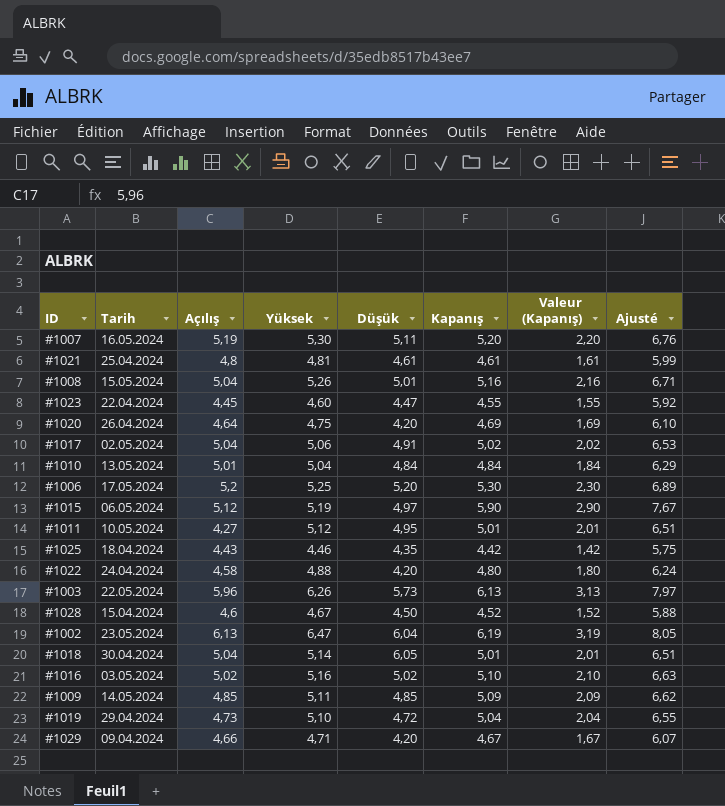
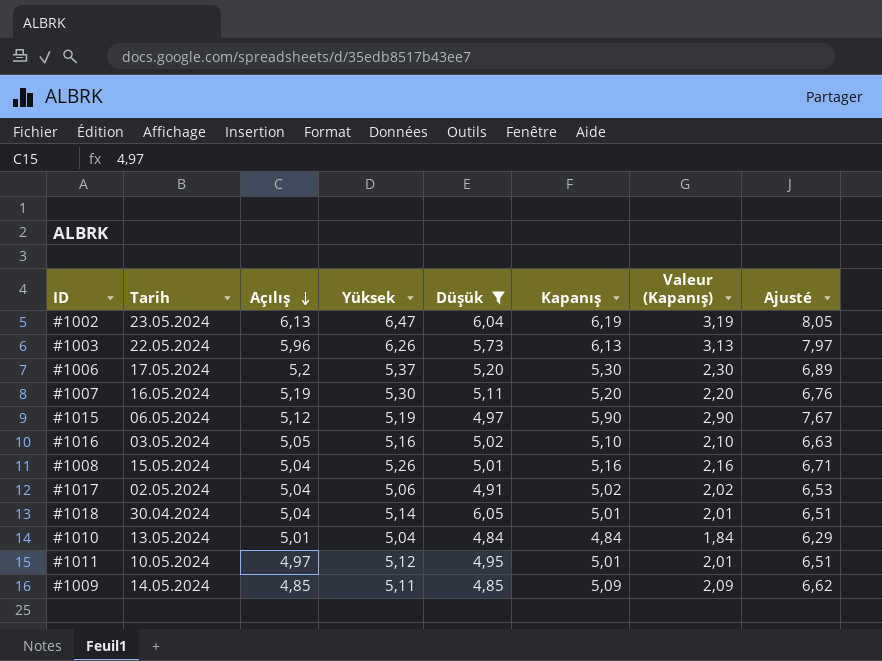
filter: none -> Düşük >= 4,84
row order: none -> Açılış descending
#1006 | Yüksek: 5,25 -> 5,37
#1016 | Açılış: 5,02 -> 5,05
#1011 | Açılış: 4,27 -> 4,97

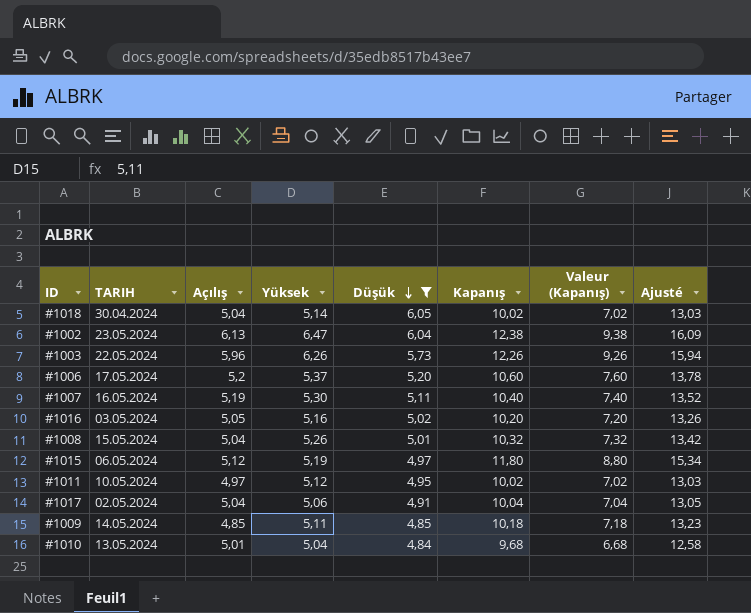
row order: Açılış descending -> Düşük descending
column name: Tarih -> TARIH
#1018 | Kapanış: 5,01 -> 10,02
#1018 | Valeur (Kapanış): 2,01 -> 7,02
#1018 | Ajusté: 6,51 -> 13,03
#1002 | Kapanış: 6,19 -> 12,38
#1002 | Valeur (Kapanış): 3,19 -> 9,38
#1002 | Ajusté: 8,05 -> 16,09
#1003 | Kapanış: 6,13 -> 12,26
#1003 | Valeur (Kapanış): 3,13 -> 9,26
#1003 | Ajusté: 7,97 -> 15,94
#1006 | Kapanış: 5,30 -> 10,60
#1006 | Valeur (Kapanış): 2,30 -> 7,60
#1006 | Ajusté: 6,89 -> 13,78
#1007 | Kapanış: 5,20 -> 10,40
#1007 | Valeur (Kapanış): 2,20 -> 7,40
#1007 | Ajusté: 6,76 -> 13,52
#1016 | Kapanış: 5,10 -> 10,20
#1016 | Valeur (Kapanış): 2,10 -> 7,20
#1016 | Ajusté: 6,63 -> 13,26
#1008 | Kapanış: 5,16 -> 10,32
#1008 | Valeur (Kapanış): 2,16 -> 7,32
#1008 | Ajusté: 6,71 -> 13,42
#1015 | Kapanış: 5,90 -> 11,80
#1015 | Valeur (Kapanış): 2,90 -> 8,80
#1015 | Ajusté: 7,67 -> 15,34
#1011 | Kapanış: 5,01 -> 10,02
#1011 | Valeur (Kapanış): 2,01 -> 7,02
#1011 | Ajusté: 6,51 -> 13,03
#1017 | Kapanış: 5,02 -> 10,04
#1017 | Valeur (Kapanış): 2,02 -> 7,04
#1017 | Ajusté: 6,53 -> 13,05
#1009 | Kapanış: 5,09 -> 10,18
#1009 | Valeur (Kapanış): 2,09 -> 7,18
#1009 | Ajusté: 6,62 -> 13,23
#1010 | Kapanış: 4,84 -> 9,68
#1010 | Valeur (Kapanış): 1,84 -> 6,68
#1010 | Ajusté: 6,29 -> 12,58

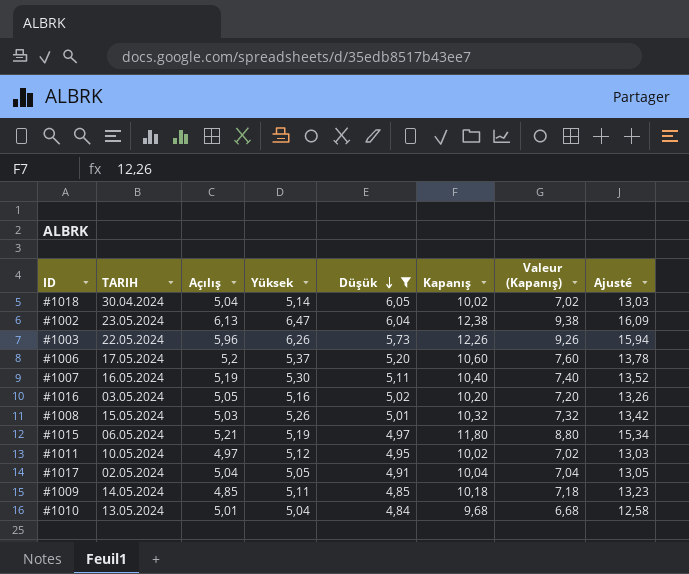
#1008 | Açılış: 5,04 -> 5,03
#1015 | Açılış: 5,12 -> 5,21
#1017 | Yüksek: 5,06 -> 5,05

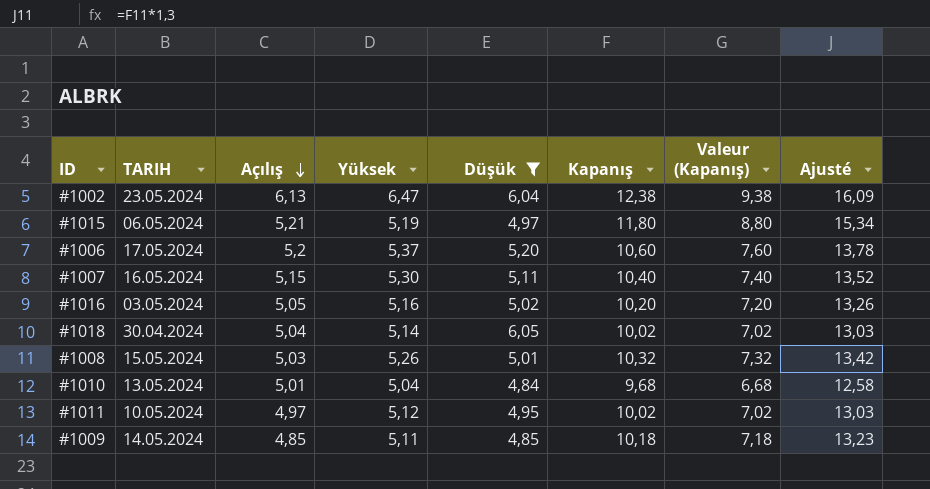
row order: Düşük descending -> Açılış descending
row #1003: 22.05.2024 | 5,96 | 6,26 | 5,73 | 12,26 | 9,26 | 15,94 -> none
row #1017: 02.05.2024 | 5,04 | 5,05 | 4,91 | 10,04 | 7,04 | 13,05 -> none
#1007 | Açılış: 5,19 -> 5,15

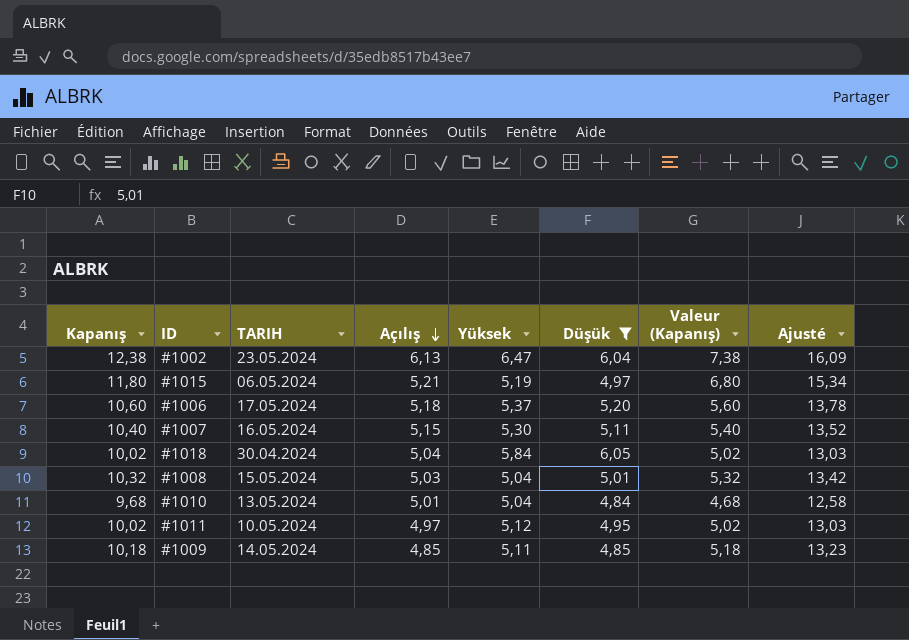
column Kapanış | position: 6 -> 1
column Valeur (Kapanış) | formula: [Kapanış] - 3 -> [Kapanış] - 5
row #1016: 03.05.2024 | 5,05 | 5,16 | 5,02 | 10,20 | 7,20 | 13,26 -> none
#1006 | Açılış: 5,2 -> 5,18
#1018 | Yüksek: 5,14 -> 5,84
#1008 | Yüksek: 5,26 -> 5,04

